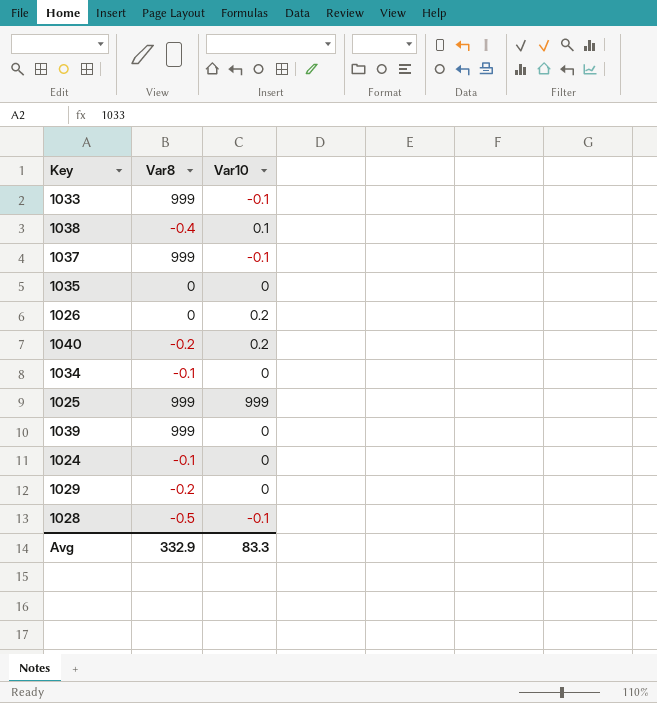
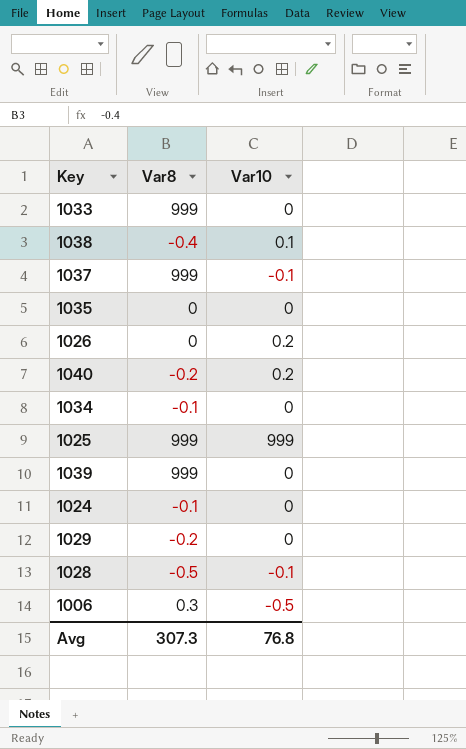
1033 | Var10: -0.1 -> 0
row 1006: none -> 0.3 | -0.5
Avg | Var8: 332.9 -> 307.3
Avg | Var10: 83.3 -> 76.8

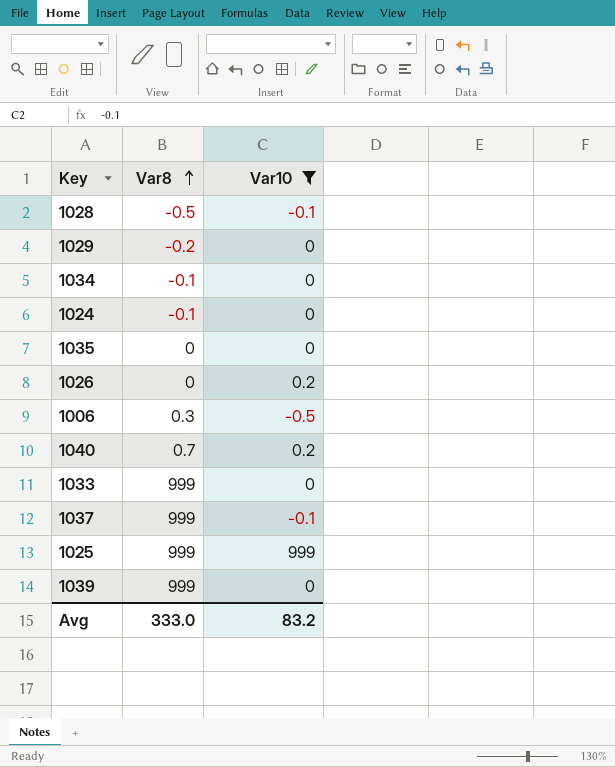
filter: none -> Var10 != 0.1
row order: none -> Var8 ascending
1040 | Var8: -0.2 -> 0.7
Avg | Var8: 307.3 -> 333.0
Avg | Var10: 76.8 -> 83.2

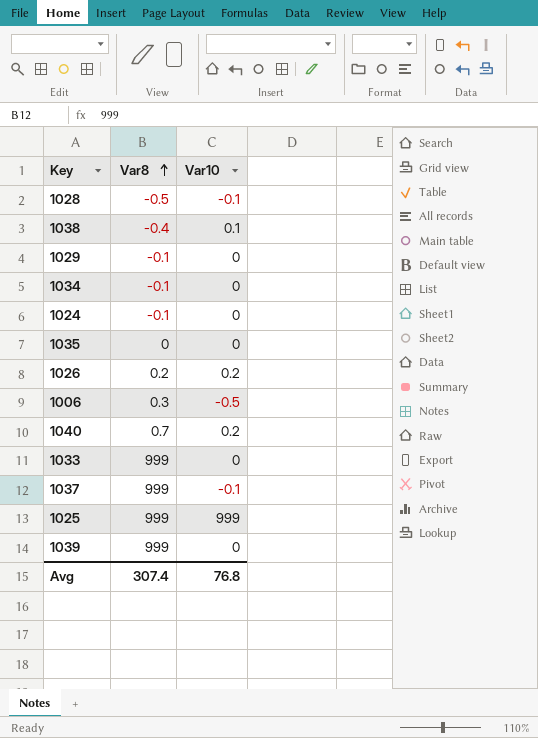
filter: Var10 != 0.1 -> none
1029 | Var8: -0.2 -> -0.1
1026 | Var8: 0 -> 0.2
Avg | Var8: 333.0 -> 307.4
Avg | Var10: 83.2 -> 76.8

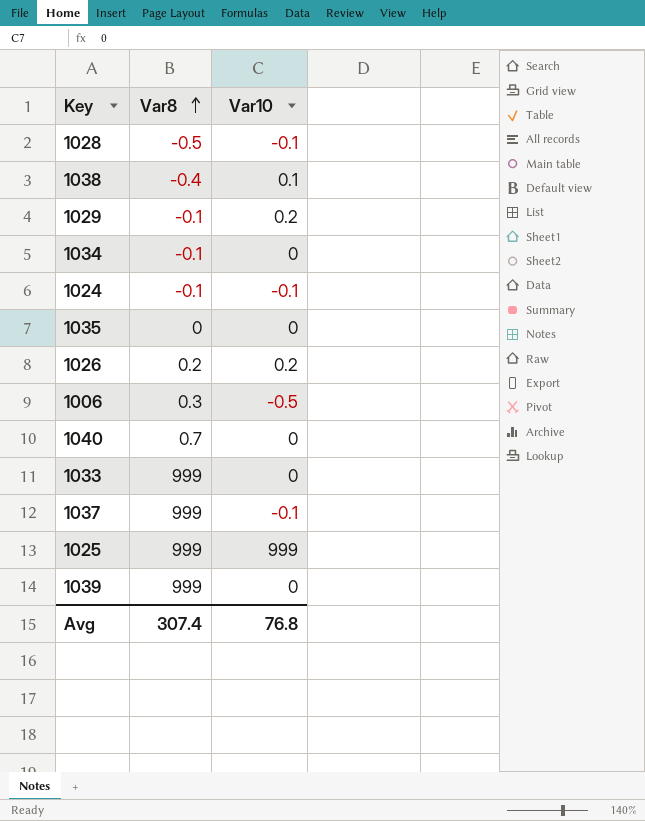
1029 | Var10: 0 -> 0.2
1024 | Var10: 0 -> -0.1
1040 | Var10: 0.2 -> 0

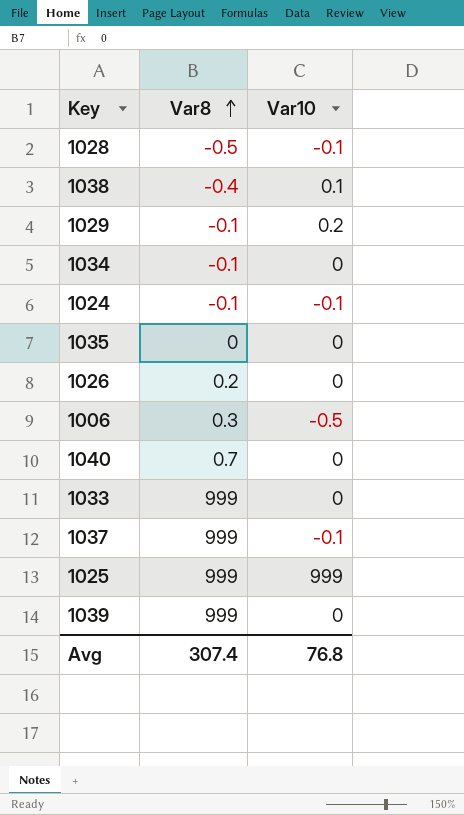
1026 | Var10: 0.2 -> 0

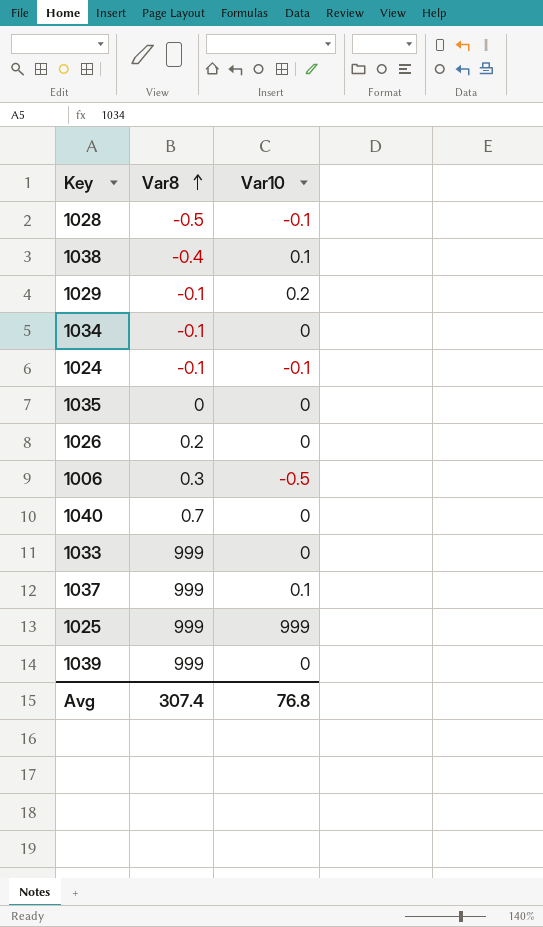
1037 | Var10: -0.1 -> 0.1

